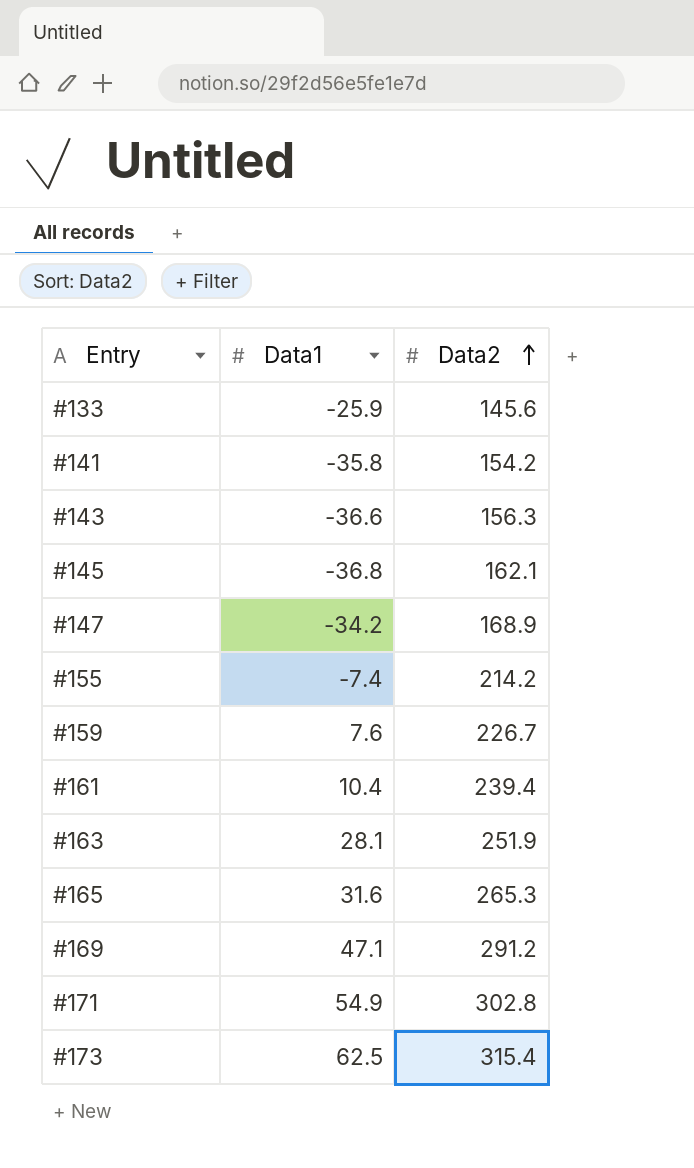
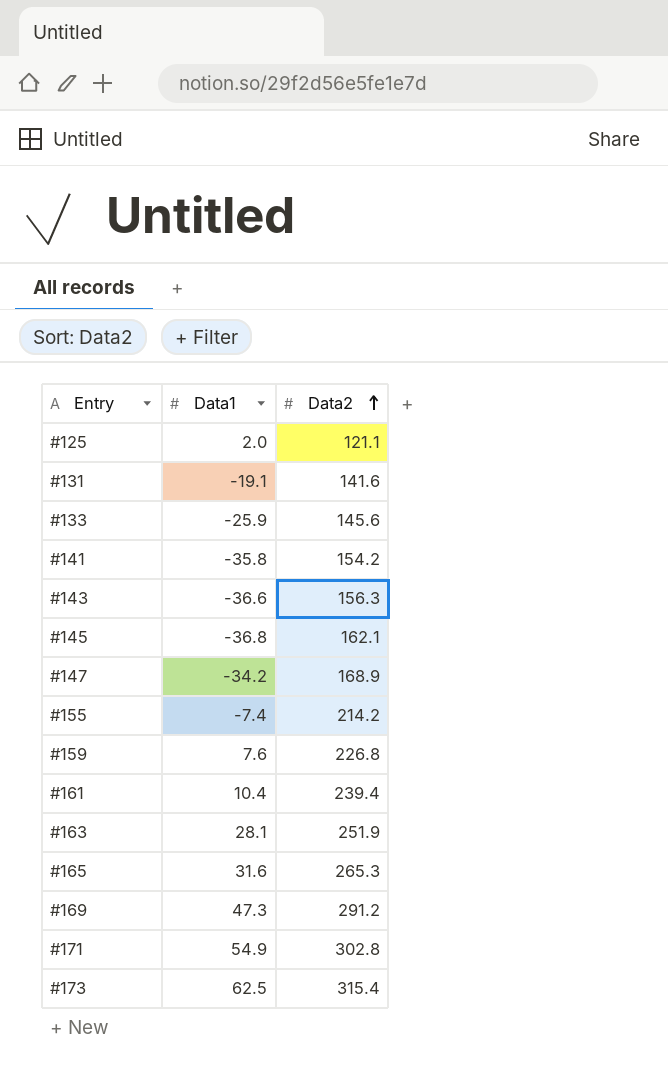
row #125: none -> 2.0 | 121.1
row #131: none -> -19.1 | 141.6
#159 | Data2: 226.7 -> 226.8
#169 | Data1: 47.1 -> 47.3

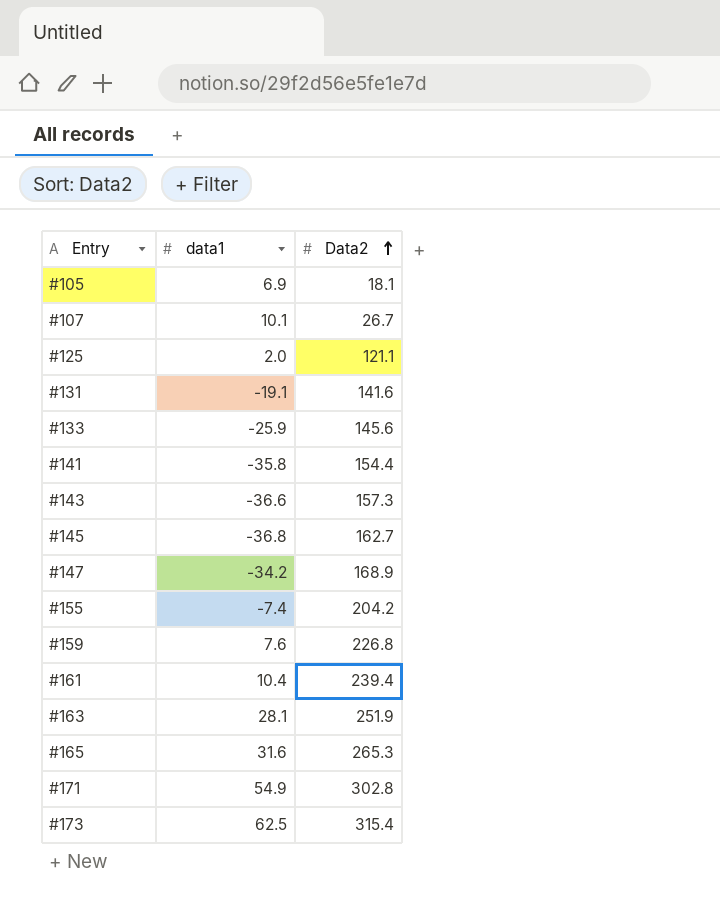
column name: Data1 -> data1
row #169: 47.3 | 291.2 -> none
row #105: none -> 6.9 | 18.1
row #107: none -> 10.1 | 26.7
#141 | Data2: 154.2 -> 154.4
#143 | Data2: 156.3 -> 157.3
#145 | Data2: 162.1 -> 162.7
#155 | Data2: 214.2 -> 204.2

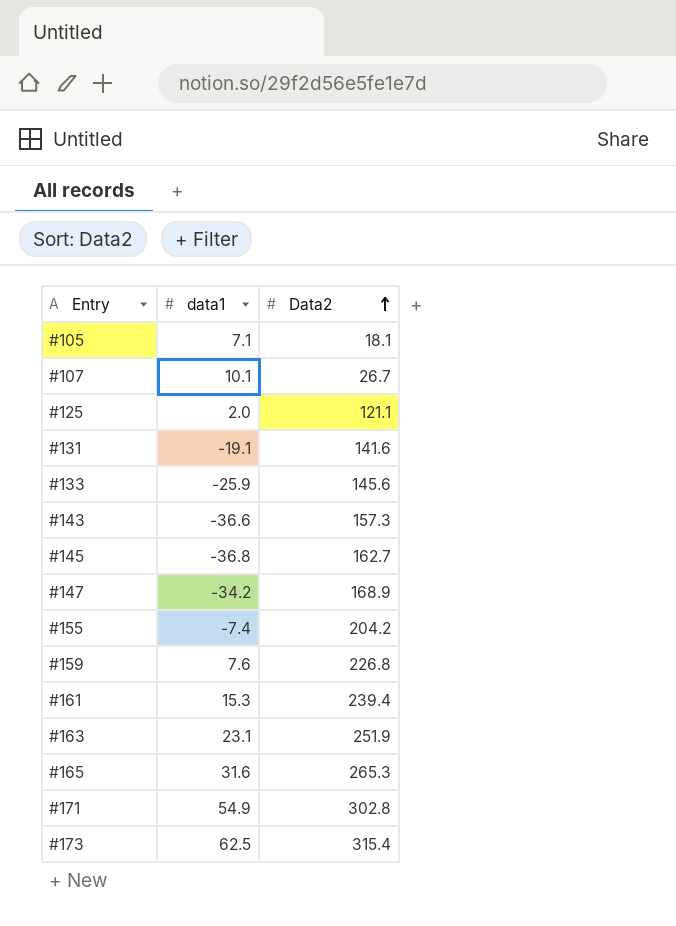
row #141: -35.8 | 154.4 -> none
#105 | data1: 6.9 -> 7.1
#161 | data1: 10.4 -> 15.3
#163 | data1: 28.1 -> 23.1

